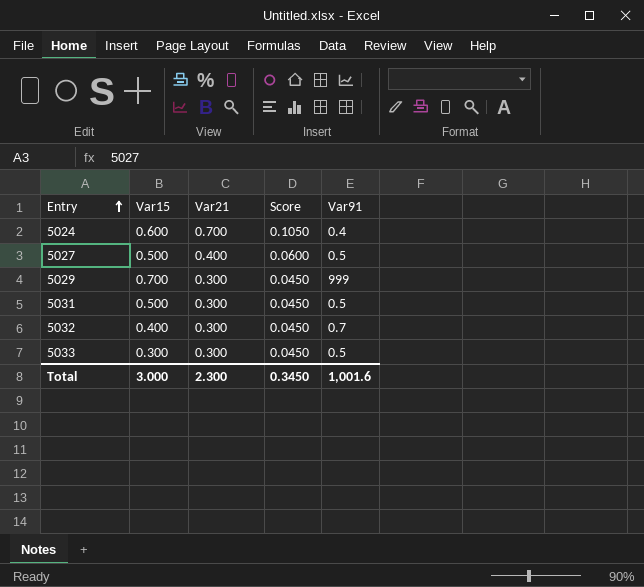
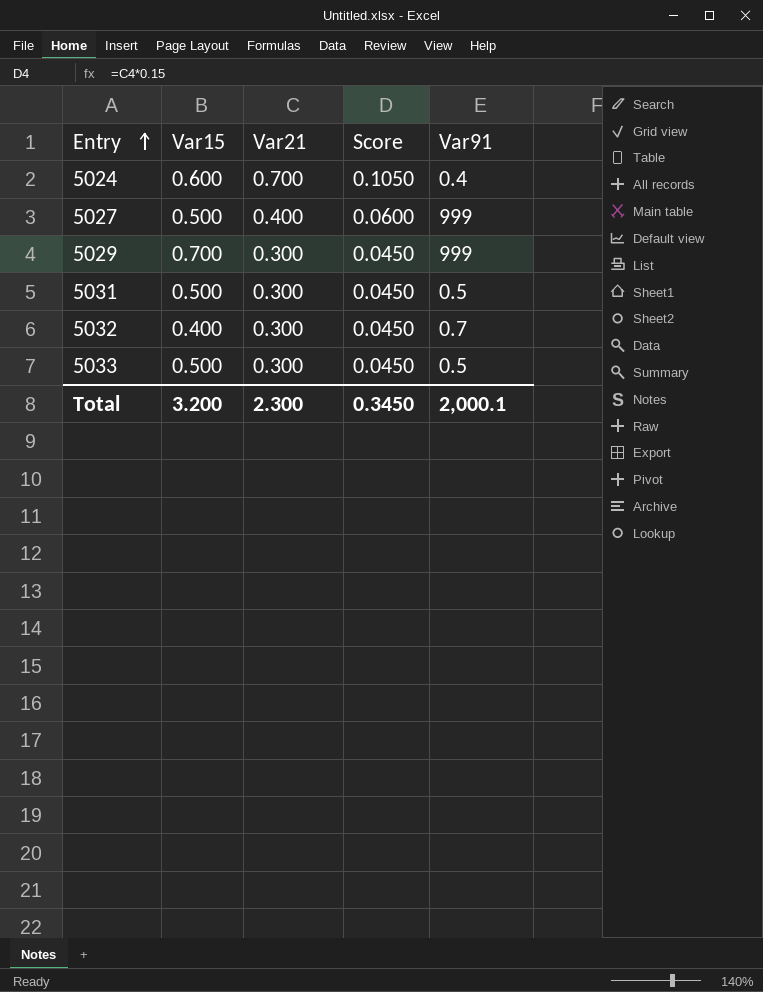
5027 | Var91: 0.5 -> 999
5033 | Var15: 0.300 -> 0.500
Total | Var15: 3.000 -> 3.200
Total | Var91: 1,001.6 -> 2,000.1

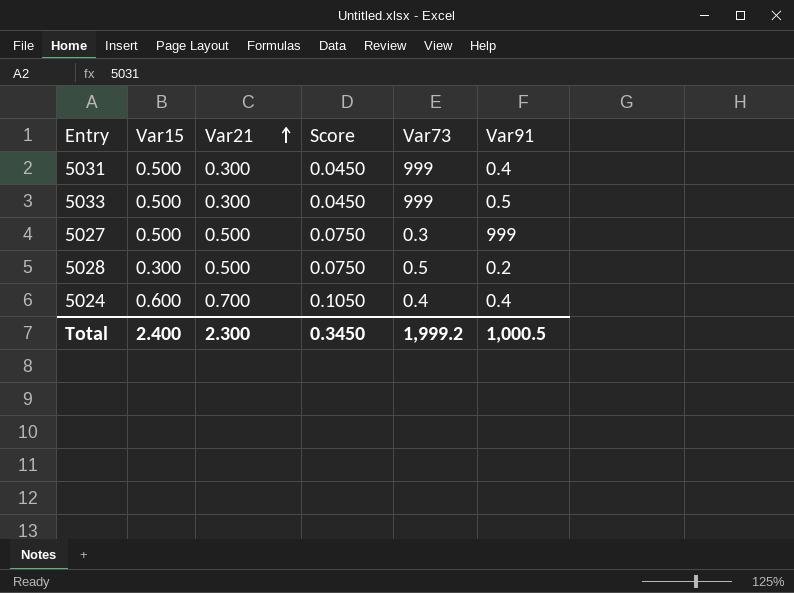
row order: Entry ascending -> Var21 ascending
column Var73 | position: none -> 5
row 5029: 0.700 | 0.300 | 0.0450 | 999 -> none
row 5032: 0.400 | 0.300 | 0.0450 | 0.7 -> none
5031 | Var91: 0.5 -> 0.4
5027 | Var21: 0.400 -> 0.500
5027 | Score: 0.0600 -> 0.0750
row 5028: none -> 0.300 | 0.500 | 0.0750 | 0.5 | 0.2
Total | Var15: 3.200 -> 2.400
Total | Var91: 2,000.1 -> 1,000.5

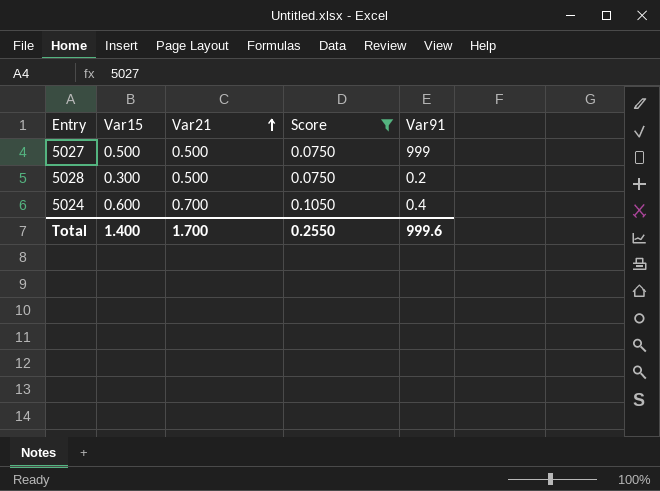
filter: none -> Score != 0.0450
column Var73 | position: 5 -> none
Total | Var15: 2.400 -> 1.400
Total | Var21: 2.300 -> 1.700
Total | Score: 0.3450 -> 0.2550
Total | Var91: 1,000.5 -> 999.6

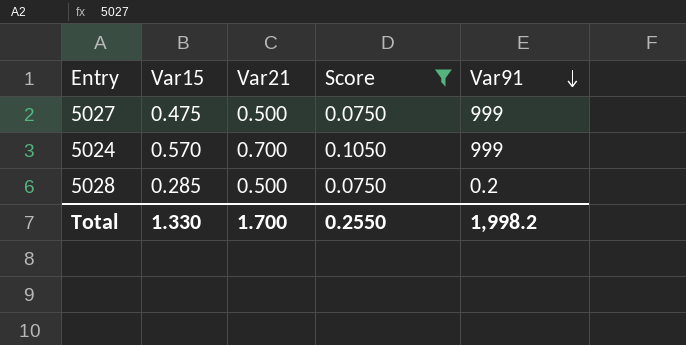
row order: Var21 ascending -> Var91 descending
5027 | Var15: 0.500 -> 0.475
5024 | Var15: 0.600 -> 0.570
5024 | Var91: 0.4 -> 999
5028 | Var15: 0.300 -> 0.285
Total | Var15: 1.400 -> 1.330
Total | Var91: 999.6 -> 1,998.2

